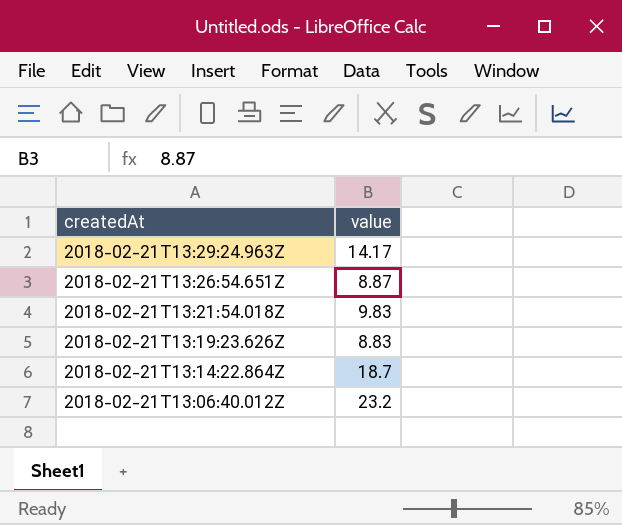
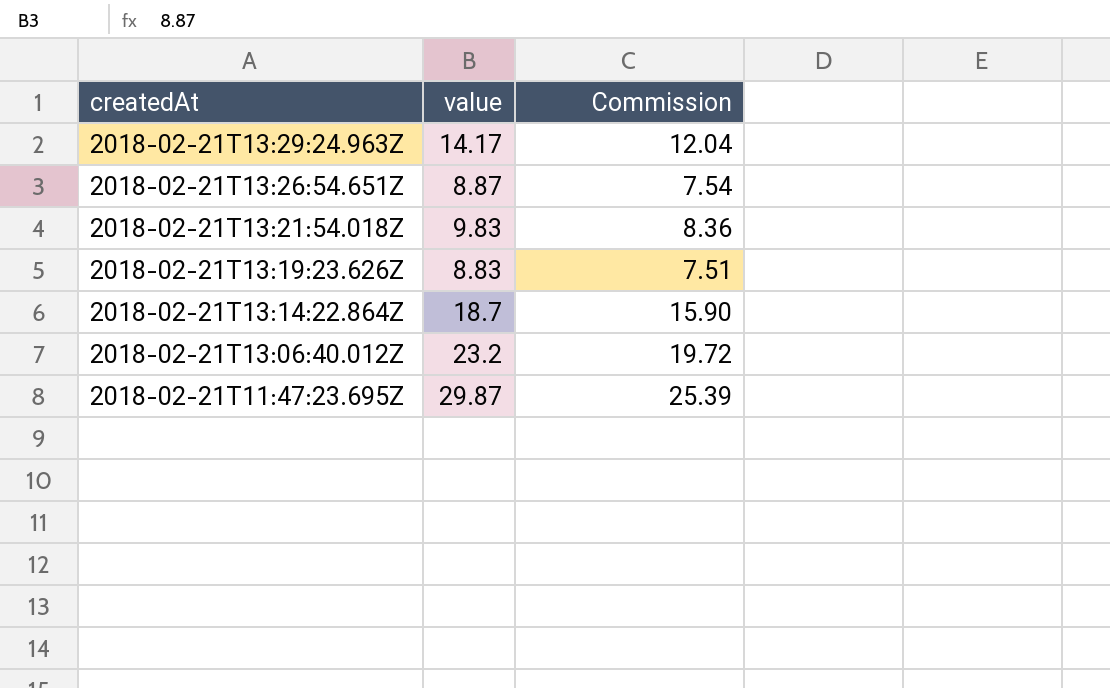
column Commission | formula: none -> [value] * 0.85
row 2018-02-21T11:47:23.695Z: none -> 29.87 | 25.39

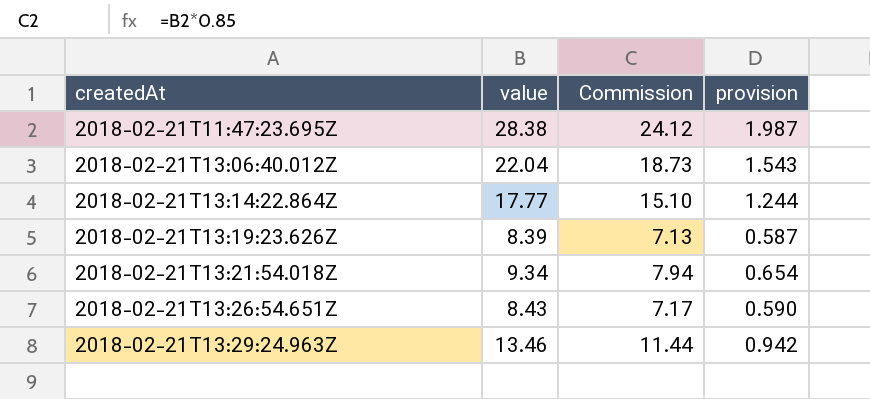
row order: createdAt descending -> createdAt ascending
column provision | formula: none -> [value] * 0.07
2018-02-21T11:47:23.695Z | value: 29.87 -> 28.38
2018-02-21T11:47:23.695Z | Commission: 25.39 -> 24.12
2018-02-21T13:06:40.012Z | value: 23.2 -> 22.04
2018-02-21T13:06:40.012Z | Commission: 19.72 -> 18.73
2018-02-21T13:14:22.864Z | value: 18.7 -> 17.77
2018-02-21T13:14:22.864Z | Commission: 15.90 -> 15.10
2018-02-21T13:19:23.626Z | value: 8.83 -> 8.39
2018-02-21T13:19:23.626Z | Commission: 7.51 -> 7.13
2018-02-21T13:21:54.018Z | value: 9.83 -> 9.34
2018-02-21T13:21:54.018Z | Commission: 8.36 -> 7.94
2018-02-21T13:26:54.651Z | value: 8.87 -> 8.43
2018-02-21T13:26:54.651Z | Commission: 7.54 -> 7.17
2018-02-21T13:29:24.963Z | value: 14.17 -> 13.46
2018-02-21T13:29:24.963Z | Commission: 12.04 -> 11.44

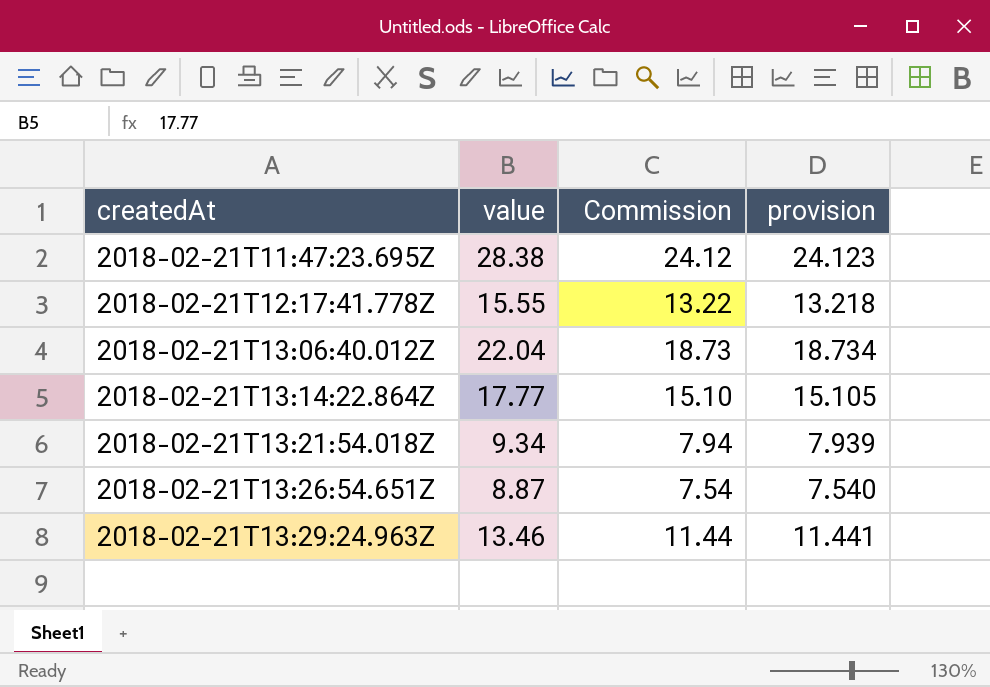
column provision | formula: [value] * 0.07 -> [value] * 0.85
row 2018-02-21T13:19:23.626Z: 8.39 | 7.13 | 0.587 -> none
row 2018-02-21T12:17:41.778Z: none -> 15.55 | 13.22 | 13.218
2018-02-21T13:26:54.651Z | value: 8.43 -> 8.87
2018-02-21T13:26:54.651Z | Commission: 7.17 -> 7.54

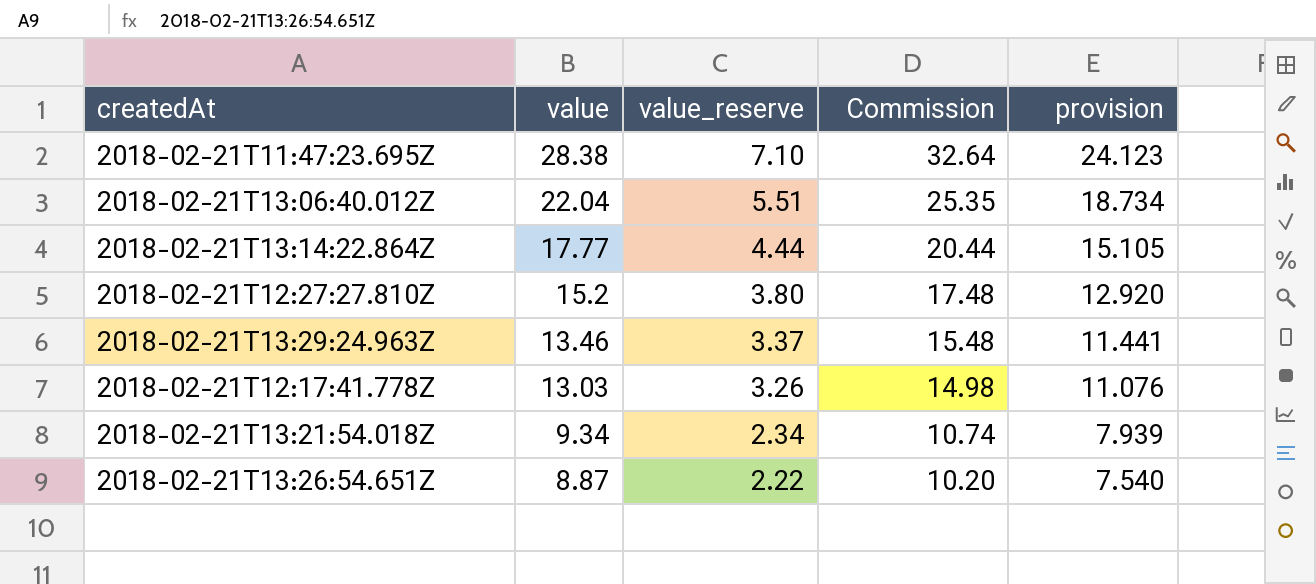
row order: createdAt ascending -> value descending
column value_reserve | formula: none -> [value] * 0.25
column Commission | formula: [value] * 0.85 -> [value] * 1.15
row 2018-02-21T12:27:27.810Z: none -> 15.2 | 3.80 | 17.48 | 12.920
2018-02-21T12:17:41.778Z | value: 15.55 -> 13.03
2018-02-21T12:17:41.778Z | provision: 13.218 -> 11.076

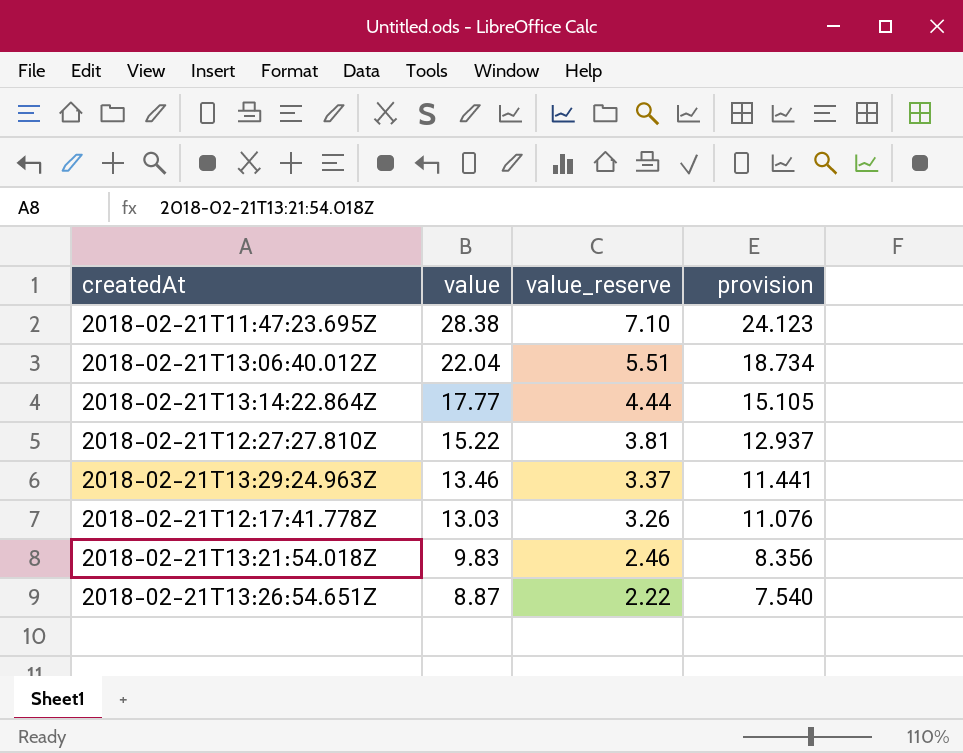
column Commission | formula: [value] * 1.15 -> none
2018-02-21T12:27:27.810Z | value: 15.2 -> 15.22
2018-02-21T12:27:27.810Z | value_reserve: 3.80 -> 3.81
2018-02-21T12:27:27.810Z | provision: 12.920 -> 12.937
2018-02-21T13:21:54.018Z | value: 9.34 -> 9.83
2018-02-21T13:21:54.018Z | value_reserve: 2.34 -> 2.46
2018-02-21T13:21:54.018Z | provision: 7.939 -> 8.356

